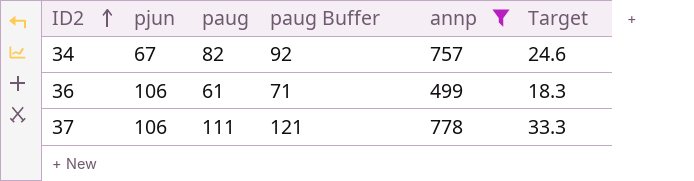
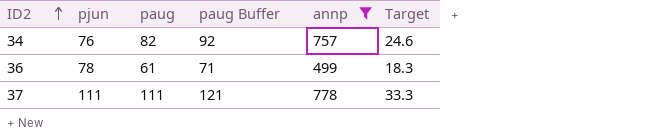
34 | pjun: 67 -> 76
36 | pjun: 106 -> 78
37 | pjun: 106 -> 111

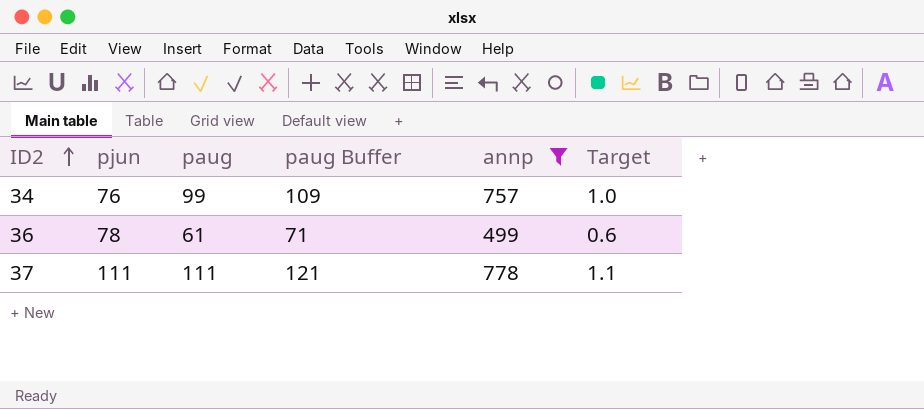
column Target | formula: [paug] * 0.3 -> [paug] * 0.01
34 | paug: 82 -> 99
34 | paug Buffer: 92 -> 109

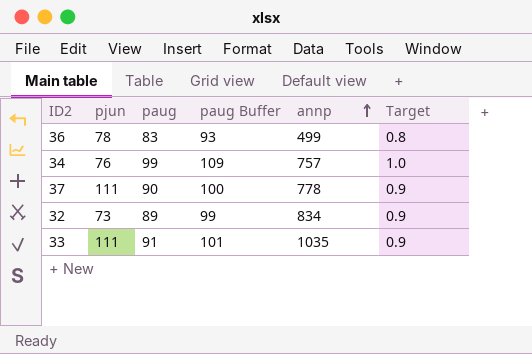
filter: annp <= 778 -> none
row order: ID2 ascending -> annp ascending
36 | paug: 61 -> 83
36 | paug Buffer: 71 -> 93
36 | Target: 0.6 -> 0.8
37 | paug: 111 -> 90
37 | paug Buffer: 121 -> 100
37 | Target: 1.1 -> 0.9

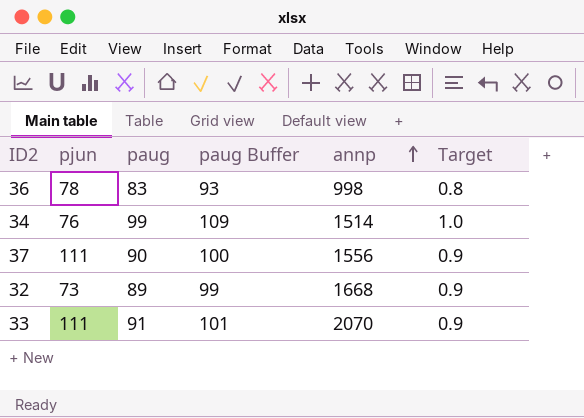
36 | annp: 499 -> 998
34 | annp: 757 -> 1514
37 | annp: 778 -> 1556
32 | annp: 834 -> 1668
33 | annp: 1035 -> 2070

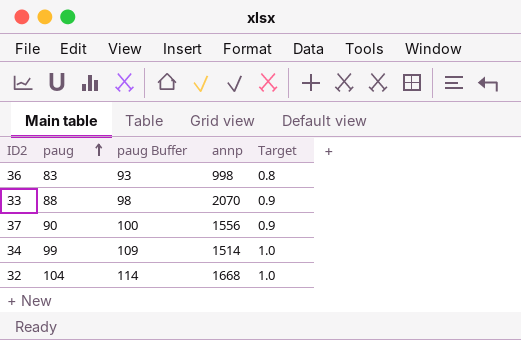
row order: annp ascending -> paug ascending
column pjun | position: 2 -> none
33 | paug: 91 -> 88
33 | paug Buffer: 101 -> 98
32 | paug: 89 -> 104
32 | paug Buffer: 99 -> 114
32 | Target: 0.9 -> 1.0

